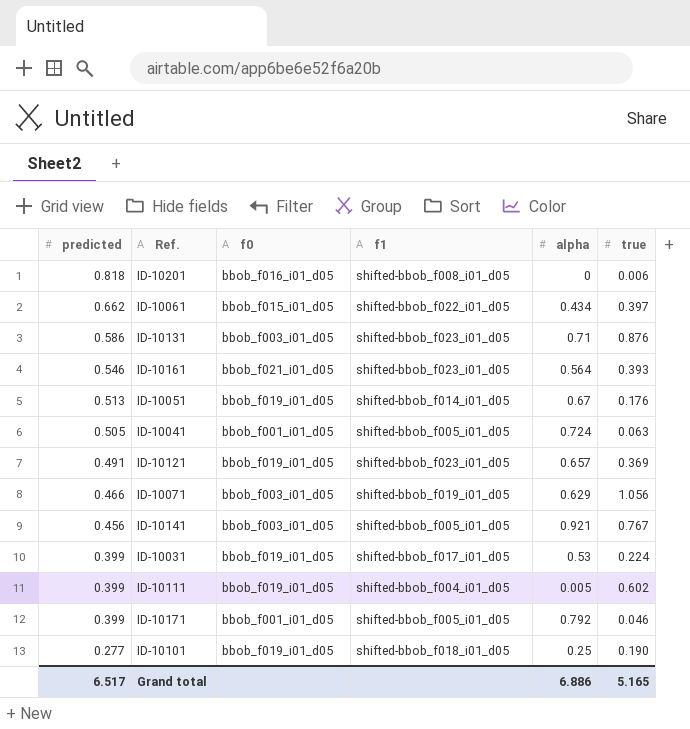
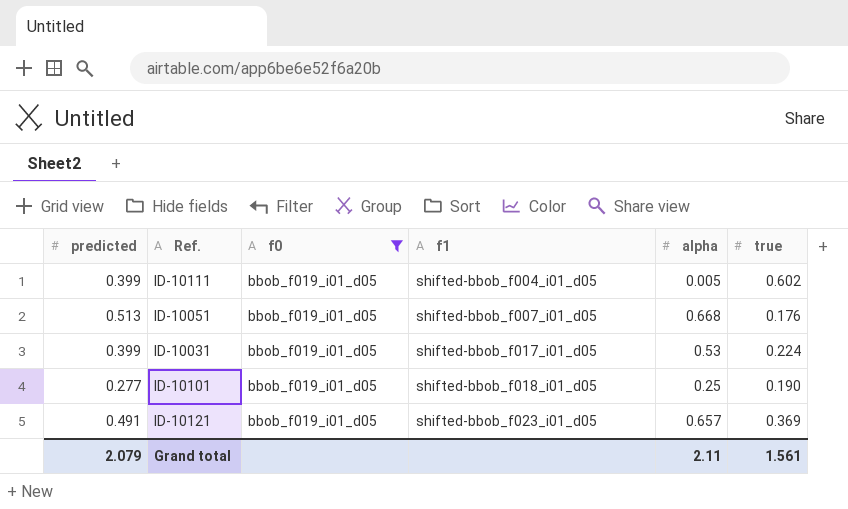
filter: none -> f0 = bbob_f019_i01_d05
row order: predicted descending -> f1 ascending
ID-10051 | f1: shifted-bbob_f014_i01_d05 -> shifted-bbob_f007_i01_d05
ID-10051 | alpha: 0.67 -> 0.668
Grand total | predicted: 6.517 -> 2.079
Grand total | alpha: 6.886 -> 2.11
Grand total | true: 5.165 -> 1.561

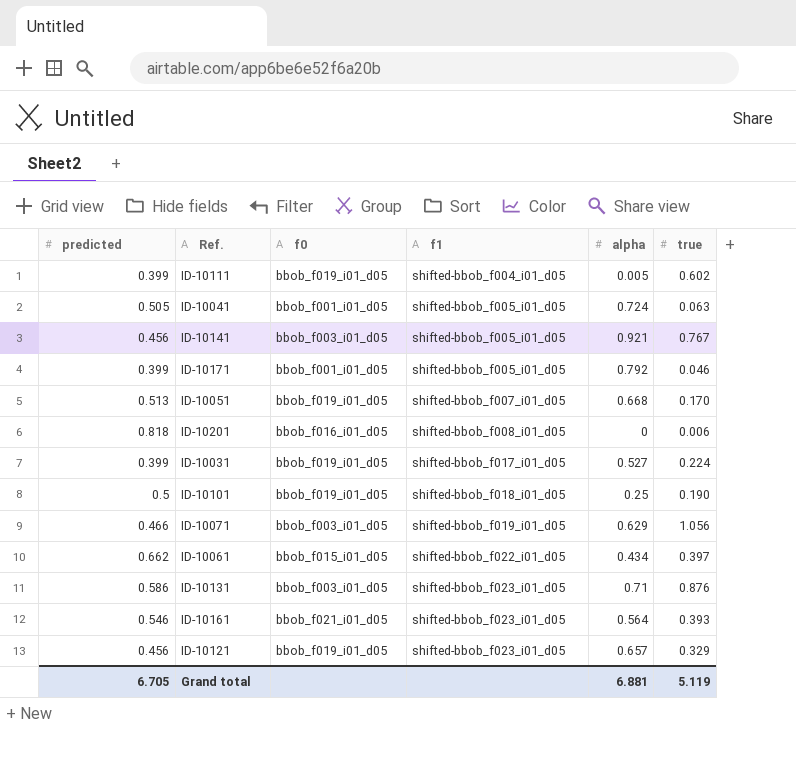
filter: f0 = bbob_f019_i01_d05 -> none
ID-10051 | true: 0.176 -> 0.170
ID-10031 | alpha: 0.53 -> 0.527
ID-10101 | predicted: 0.277 -> 0.5
ID-10121 | predicted: 0.491 -> 0.456
ID-10121 | true: 0.369 -> 0.329
Grand total | predicted: 2.079 -> 6.705
Grand total | alpha: 2.11 -> 6.881
Grand total | true: 1.561 -> 5.119

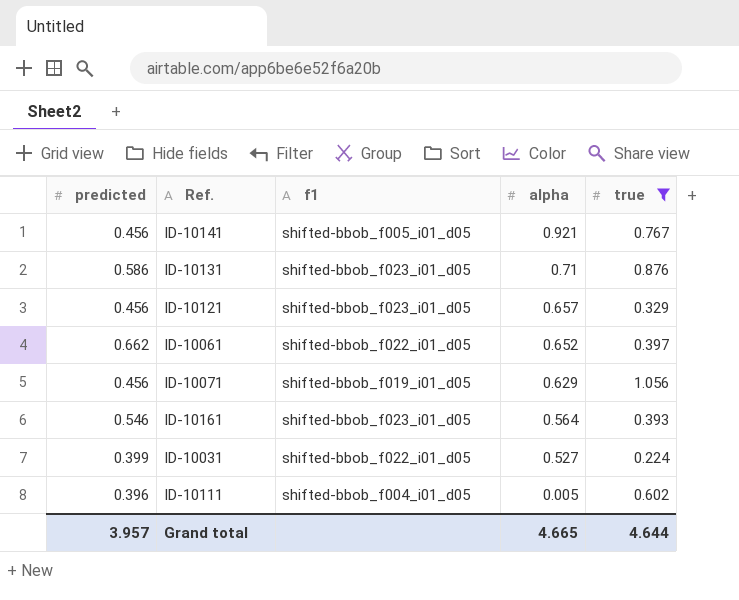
filter: none -> true >= 0.224
row order: f1 ascending -> alpha descending
column f0 | position: 3 -> none
ID-10061 | alpha: 0.434 -> 0.652
ID-10071 | predicted: 0.466 -> 0.456
ID-10031 | f1: shifted-bbob_f017_i01_d05 -> shifted-bbob_f022_i01_d05
ID-10111 | predicted: 0.399 -> 0.396
Grand total | predicted: 6.705 -> 3.957
Grand total | alpha: 6.881 -> 4.665
Grand total | true: 5.119 -> 4.644

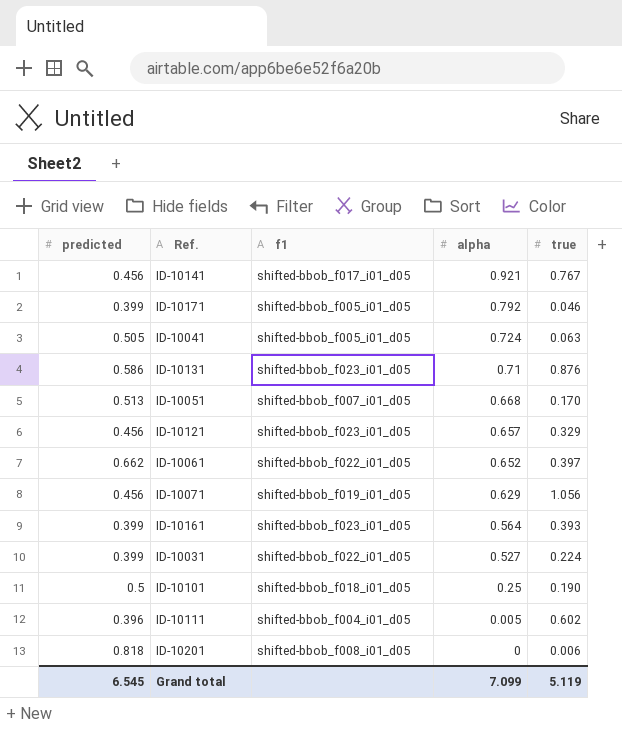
filter: true >= 0.224 -> none
ID-10141 | f1: shifted-bbob_f005_i01_d05 -> shifted-bbob_f017_i01_d05
ID-10161 | predicted: 0.546 -> 0.399
Grand total | predicted: 3.957 -> 6.545
Grand total | alpha: 4.665 -> 7.099
Grand total | true: 4.644 -> 5.119

